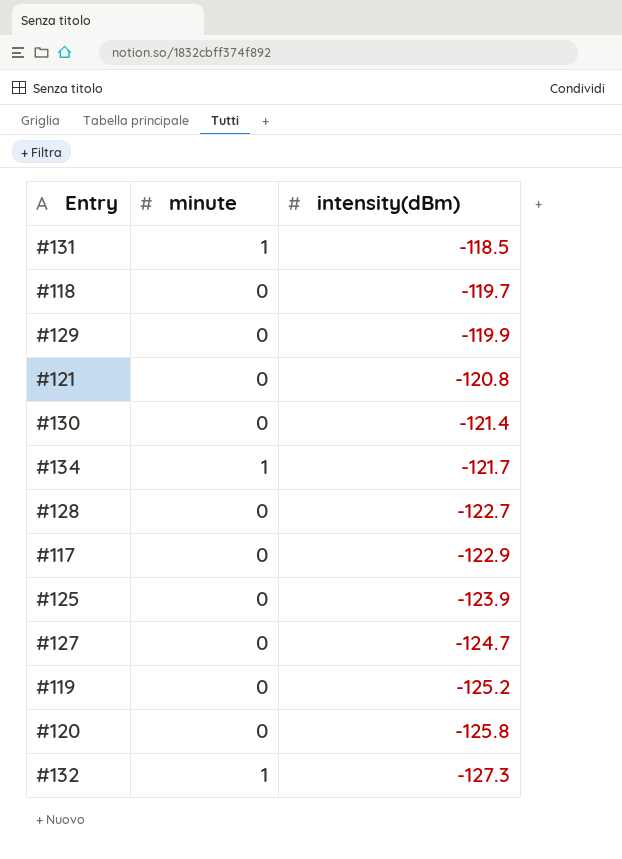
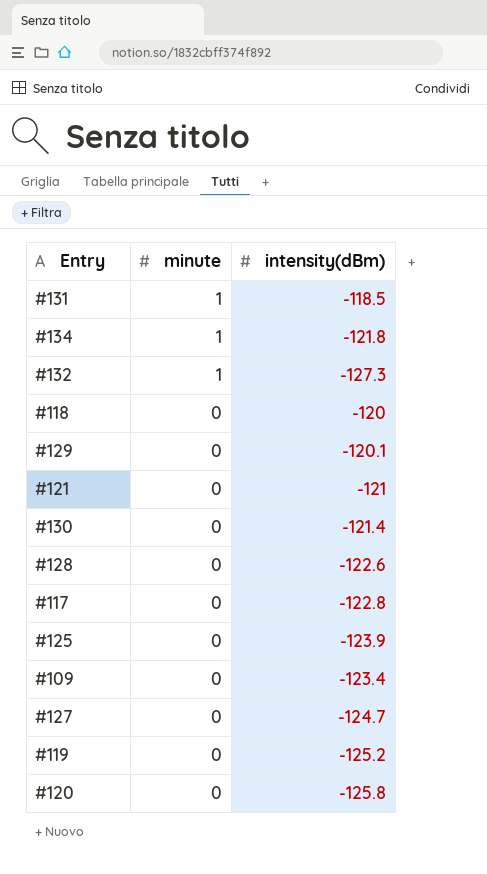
row order: intensity(dBm) descending -> minute descending
#134 | intensity(dBm): -121.7 -> -121.8
#118 | intensity(dBm): -119.7 -> -120
#129 | intensity(dBm): -119.9 -> -120.1
#121 | intensity(dBm): -120.8 -> -121
#128 | intensity(dBm): -122.7 -> -122.6
#117 | intensity(dBm): -122.9 -> -122.8
row #109: none -> 0 | -123.4

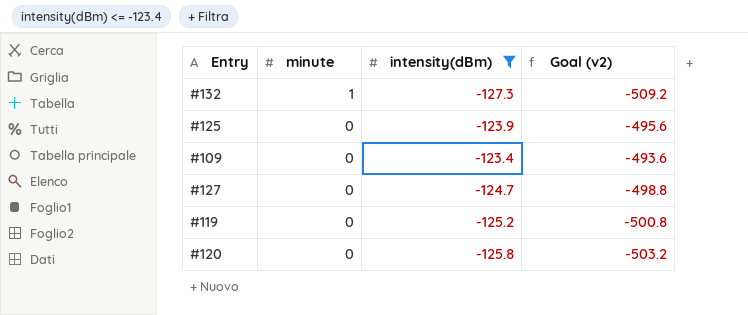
filter: none -> intensity(dBm) <= -123.4
column Goal (v2) | formula: none -> [intensity(dBm)] * 4

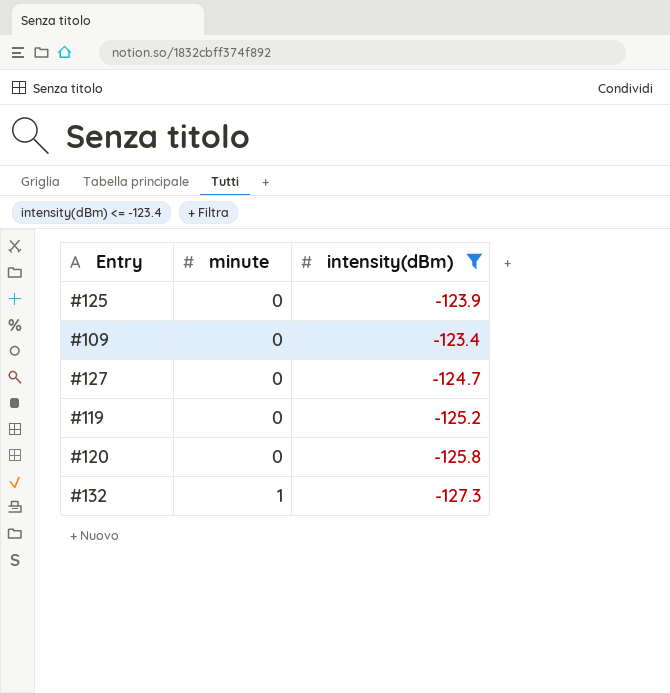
row order: minute descending -> minute ascending
column Goal (v2) | formula: [intensity(dBm)] * 4 -> none

